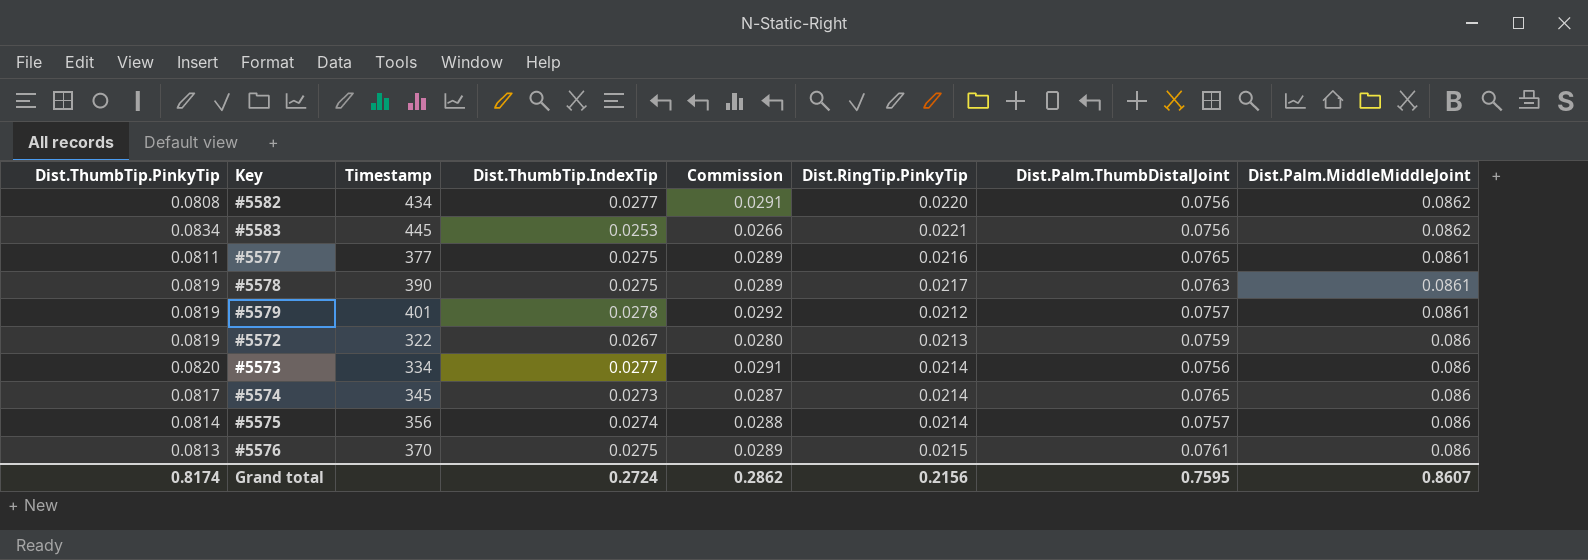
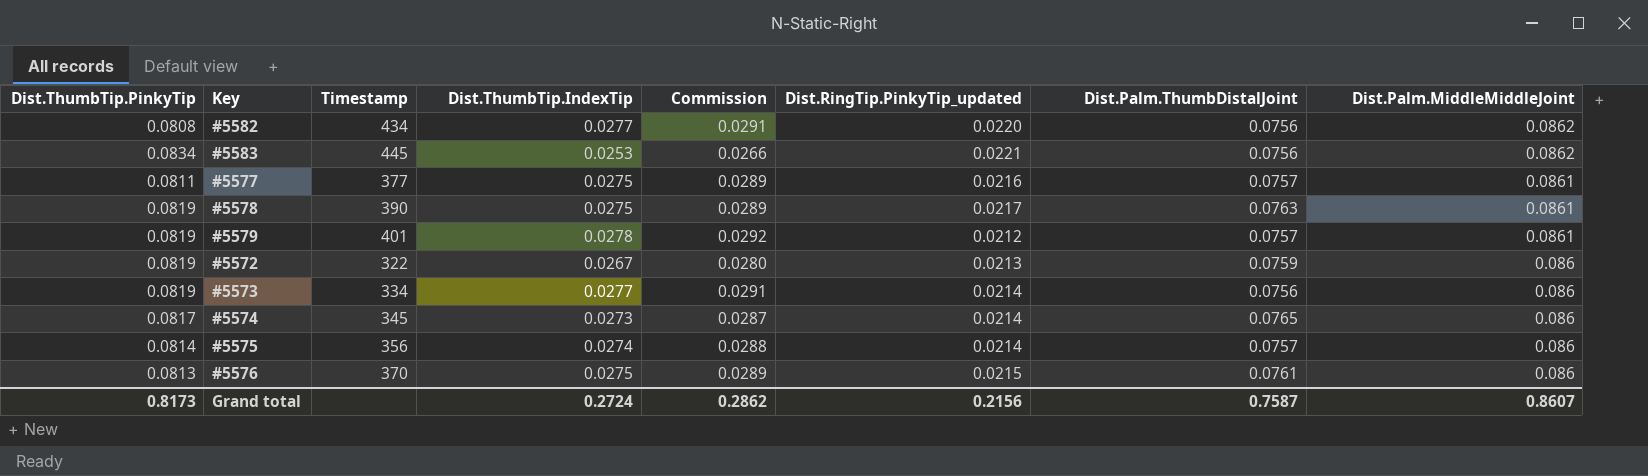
column name: Dist.RingTip.PinkyTip -> Dist.RingTip.PinkyTip_updated
#5577 | Dist.Palm.ThumbDistalJoint: 0.0765 -> 0.0757
#5573 | Dist.ThumbTip.PinkyTip: 0.0820 -> 0.0819
Grand total | Dist.ThumbTip.PinkyTip: 0.8174 -> 0.8173
Grand total | Dist.Palm.ThumbDistalJoint: 0.7595 -> 0.7587

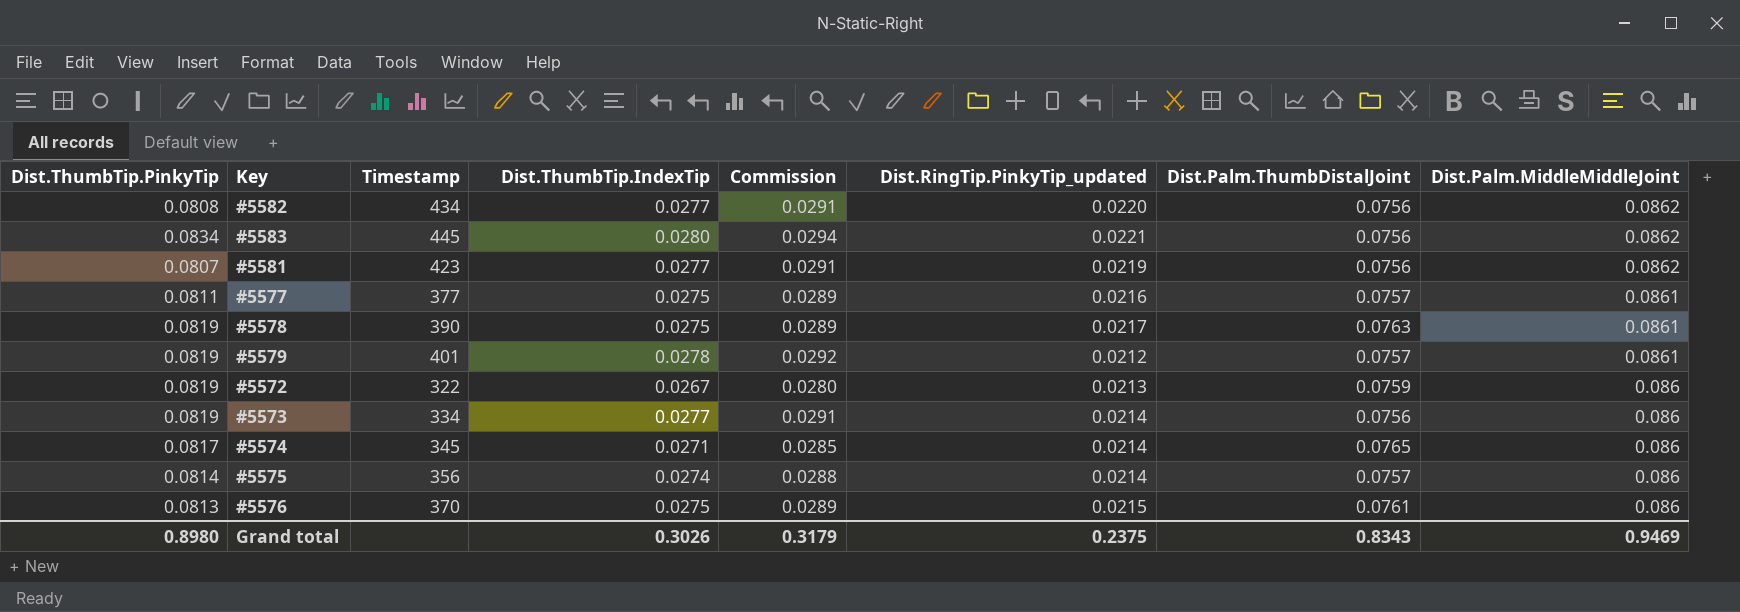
#5583 | Dist.ThumbTip.IndexTip: 0.0253 -> 0.0280
#5583 | Commission: 0.0266 -> 0.0294
row #5581: none -> 0.0807 | 423 | 0.0277 | 0.0291 | 0.0219 | 0.0756 | 0.0862
#5574 | Dist.ThumbTip.IndexTip: 0.0273 -> 0.0271
#5574 | Commission: 0.0287 -> 0.0285
Grand total | Dist.ThumbTip.PinkyTip: 0.8173 -> 0.8980
Grand total | Dist.ThumbTip.IndexTip: 0.2724 -> 0.3026
Grand total | Commission: 0.2862 -> 0.3179
Grand total | Dist.RingTip.PinkyTip_updated: 0.2156 -> 0.2375
Grand total | Dist.Palm.ThumbDistalJoint: 0.7587 -> 0.8343
Grand total | Dist.Palm.MiddleMiddleJoint: 0.8607 -> 0.9469

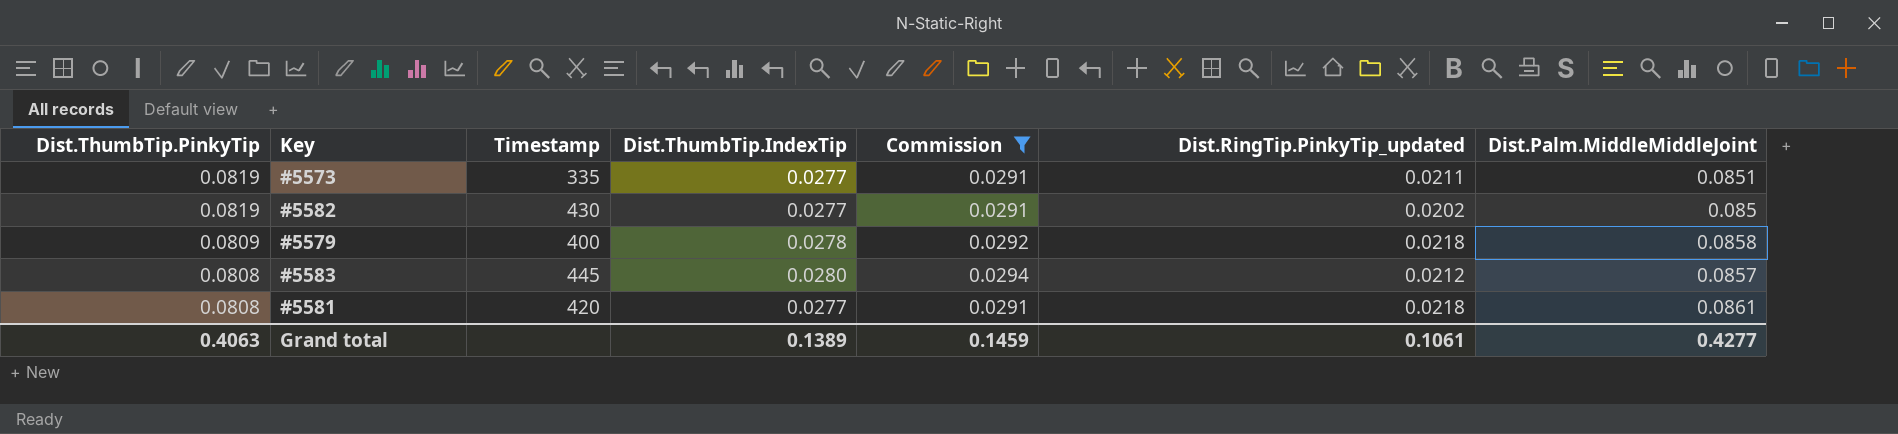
filter: none -> Commission >= 0.0291
row order: Dist.Palm.MiddleMiddleJoint descending -> Dist.ThumbTip.PinkyTip descending
column Dist.Palm.ThumbDistalJoint | position: 7 -> none
#5573 | Timestamp: 334 -> 335
#5573 | Dist.RingTip.PinkyTip_updated: 0.0214 -> 0.0211
#5573 | Dist.Palm.MiddleMiddleJoint: 0.086 -> 0.0851
#5582 | Dist.ThumbTip.PinkyTip: 0.0808 -> 0.0819
#5582 | Timestamp: 434 -> 430
#5582 | Dist.RingTip.PinkyTip_updated: 0.0220 -> 0.0202
#5582 | Dist.Palm.MiddleMiddleJoint: 0.0862 -> 0.085
#5579 | Dist.ThumbTip.PinkyTip: 0.0819 -> 0.0809
#5579 | Timestamp: 401 -> 400
#5579 | Dist.RingTip.PinkyTip_updated: 0.0212 -> 0.0218
#5579 | Dist.Palm.MiddleMiddleJoint: 0.0861 -> 0.0858
#5583 | Dist.ThumbTip.PinkyTip: 0.0834 -> 0.0808
#5583 | Dist.RingTip.PinkyTip_updated: 0.0221 -> 0.0212
#5583 | Dist.Palm.MiddleMiddleJoint: 0.0862 -> 0.0857
#5581 | Dist.ThumbTip.PinkyTip: 0.0807 -> 0.0808
#5581 | Timestamp: 423 -> 420
#5581 | Dist.RingTip.PinkyTip_updated: 0.0219 -> 0.0218
#5581 | Dist.Palm.MiddleMiddleJoint: 0.0862 -> 0.0861
Grand total | Dist.ThumbTip.PinkyTip: 0.8980 -> 0.4063
Grand total | Dist.ThumbTip.IndexTip: 0.3026 -> 0.1389
Grand total | Commission: 0.3179 -> 0.1459
Grand total | Dist.RingTip.PinkyTip_updated: 0.2375 -> 0.1061
Grand total | Dist.Palm.MiddleMiddleJoint: 0.9469 -> 0.4277

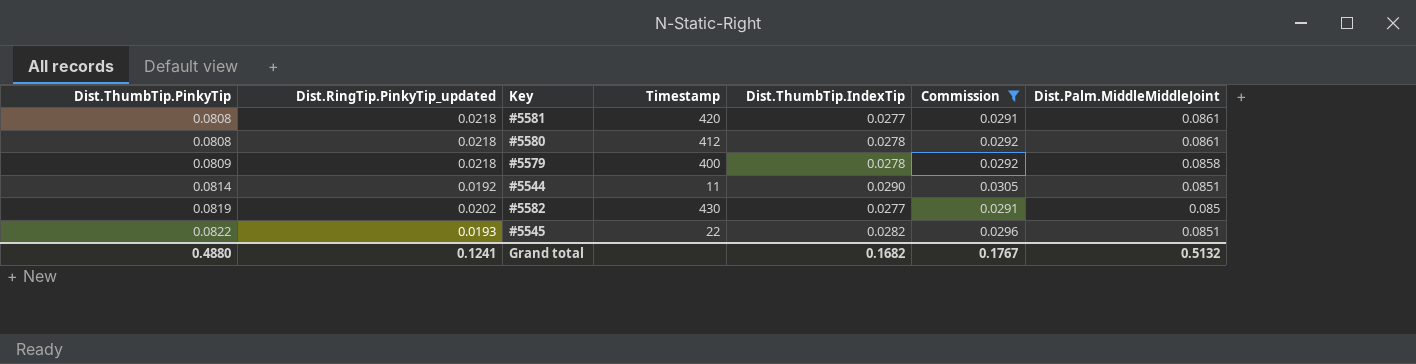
row order: Dist.ThumbTip.PinkyTip descending -> Dist.ThumbTip.PinkyTip ascending
column Dist.RingTip.PinkyTip_updated | position: 6 -> 2
row #5573: 0.0819 | 335 | 0.0277 | 0.0291 | 0.0211 | 0.0851 -> none
row #5583: 0.0808 | 445 | 0.0280 | 0.0294 | 0.0212 | 0.0857 -> none
row #5580: none -> 0.0808 | 0.0218 | 412 | 0.0278 | 0.0292 | 0.0861
row #5544: none -> 0.0814 | 0.0192 | 11 | 0.0290 | 0.0305 | 0.0851
row #5545: none -> 0.0822 | 0.0193 | 22 | 0.0282 | 0.0296 | 0.0851
Grand total | Dist.ThumbTip.PinkyTip: 0.4063 -> 0.4880
Grand total | Dist.RingTip.PinkyTip_updated: 0.1061 -> 0.1241
Grand total | Dist.ThumbTip.IndexTip: 0.1389 -> 0.1682
Grand total | Commission: 0.1459 -> 0.1767
Grand total | Dist.Palm.MiddleMiddleJoint: 0.4277 -> 0.5132

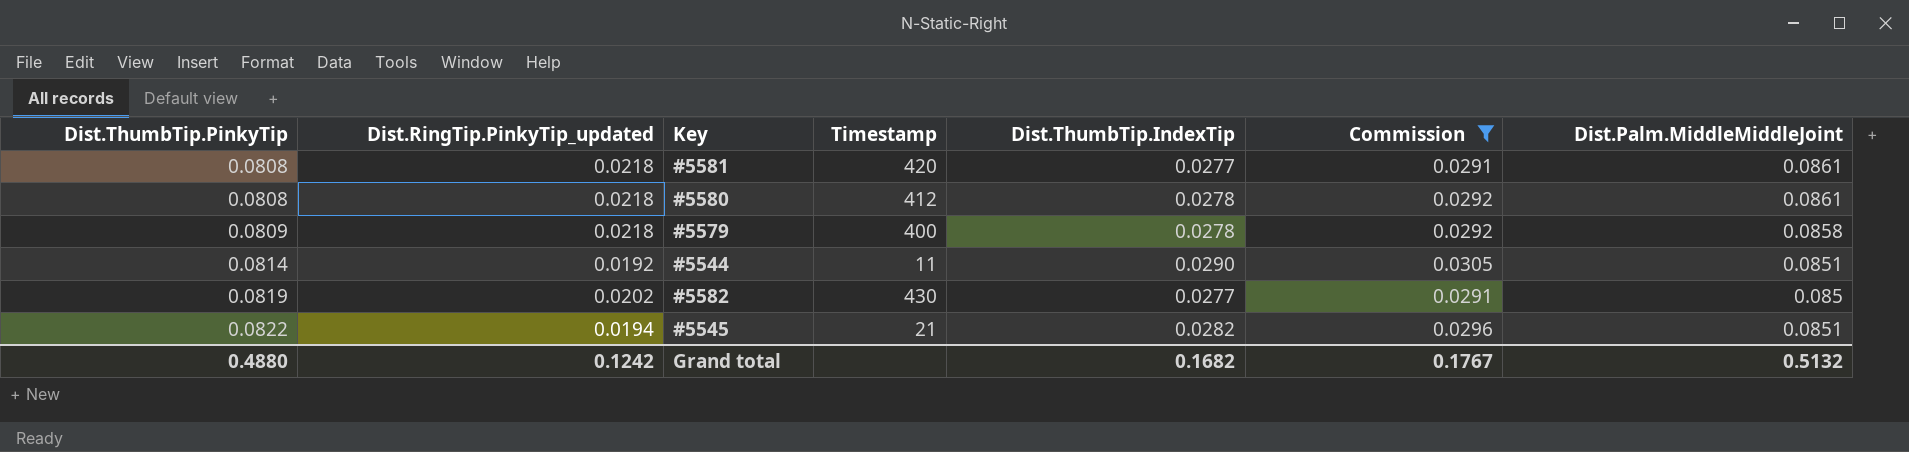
#5545 | Dist.RingTip.PinkyTip_updated: 0.0193 -> 0.0194
#5545 | Timestamp: 22 -> 21
Grand total | Dist.RingTip.PinkyTip_updated: 0.1241 -> 0.1242

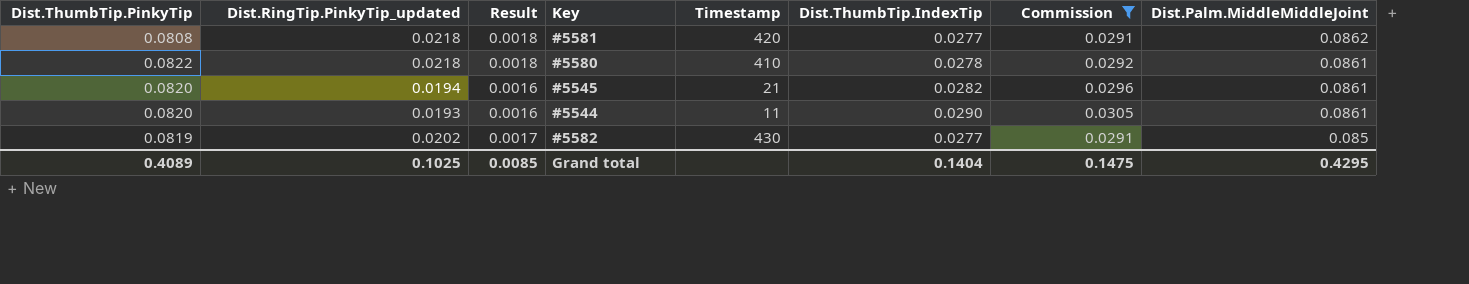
row order: Dist.ThumbTip.PinkyTip ascending -> Dist.Palm.MiddleMiddleJoint descending
column Result | formula: none -> [Dist.ThumbTip.PinkyTip] * [Dist.RingTip.PinkyTip_updated]
row #5579: 0.0809 | 0.0218 | 400 | 0.0278 | 0.0292 | 0.0858 -> none
#5581 | Dist.Palm.MiddleMiddleJoint: 0.0861 -> 0.0862
#5580 | Dist.ThumbTip.PinkyTip: 0.0808 -> 0.0822
#5580 | Timestamp: 412 -> 410
#5545 | Dist.ThumbTip.PinkyTip: 0.0822 -> 0.0820
#5545 | Dist.Palm.MiddleMiddleJoint: 0.0851 -> 0.0861
#5544 | Dist.ThumbTip.PinkyTip: 0.0814 -> 0.0820
#5544 | Dist.RingTip.PinkyTip_updated: 0.0192 -> 0.0193
#5544 | Dist.Palm.MiddleMiddleJoint: 0.0851 -> 0.0861
Grand total | Dist.ThumbTip.PinkyTip: 0.4880 -> 0.4089
Grand total | Dist.RingTip.PinkyTip_updated: 0.1242 -> 0.1025
Grand total | Dist.ThumbTip.IndexTip: 0.1682 -> 0.1404
Grand total | Commission: 0.1767 -> 0.1475
Grand total | Dist.Palm.MiddleMiddleJoint: 0.5132 -> 0.4295

